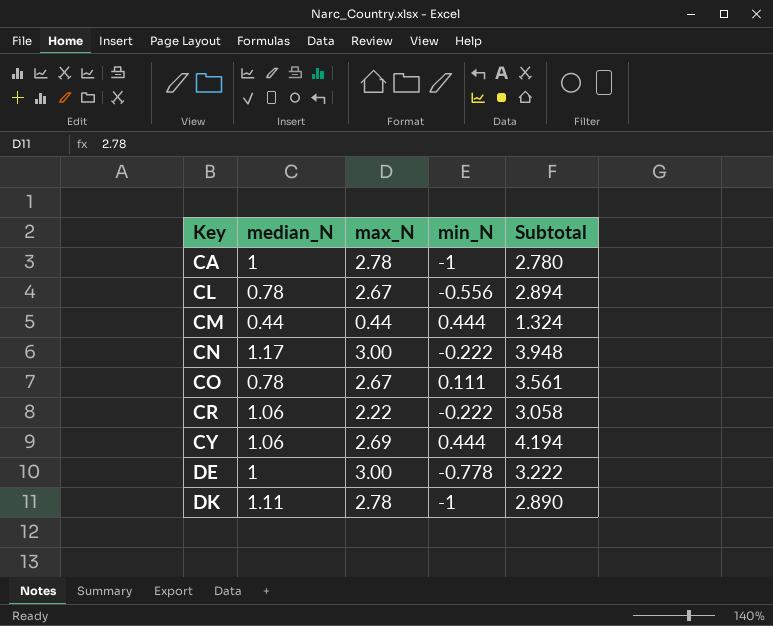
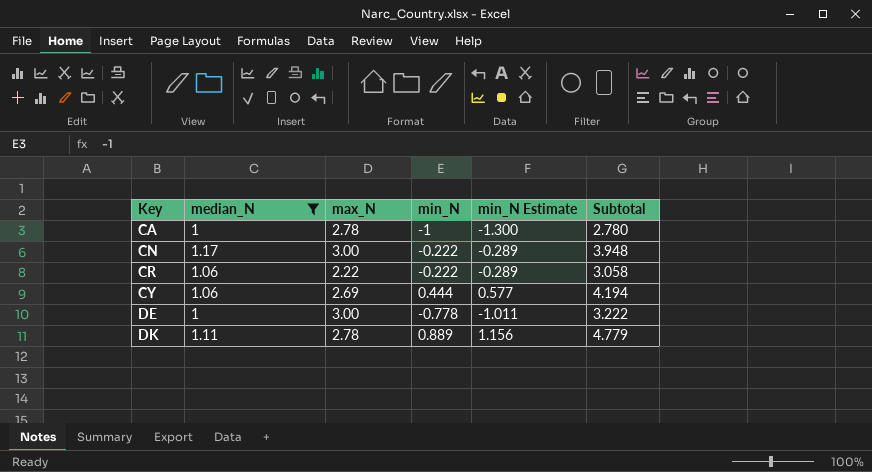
filter: none -> median_N >= 1
column min_N Estimate | formula: none -> [min_N] * 1.3
DK | min_N: -1 -> 0.889
DK | Subtotal: 2.890 -> 4.779

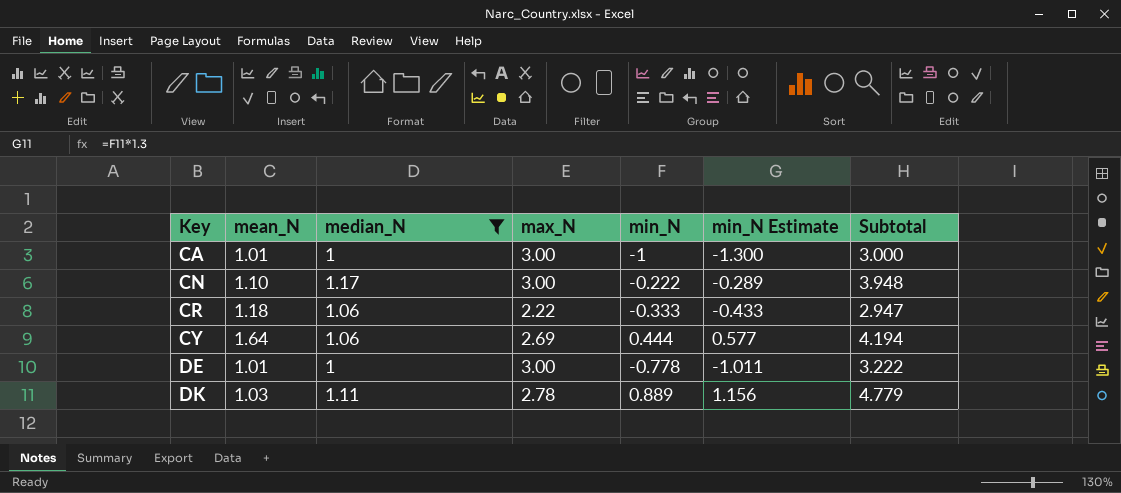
column mean_N | position: none -> 2
CA | max_N: 2.78 -> 3.00
CA | Subtotal: 2.780 -> 3.000
CR | min_N: -0.222 -> -0.333
CR | min_N Estimate: -0.289 -> -0.433
CR | Subtotal: 3.058 -> 2.947

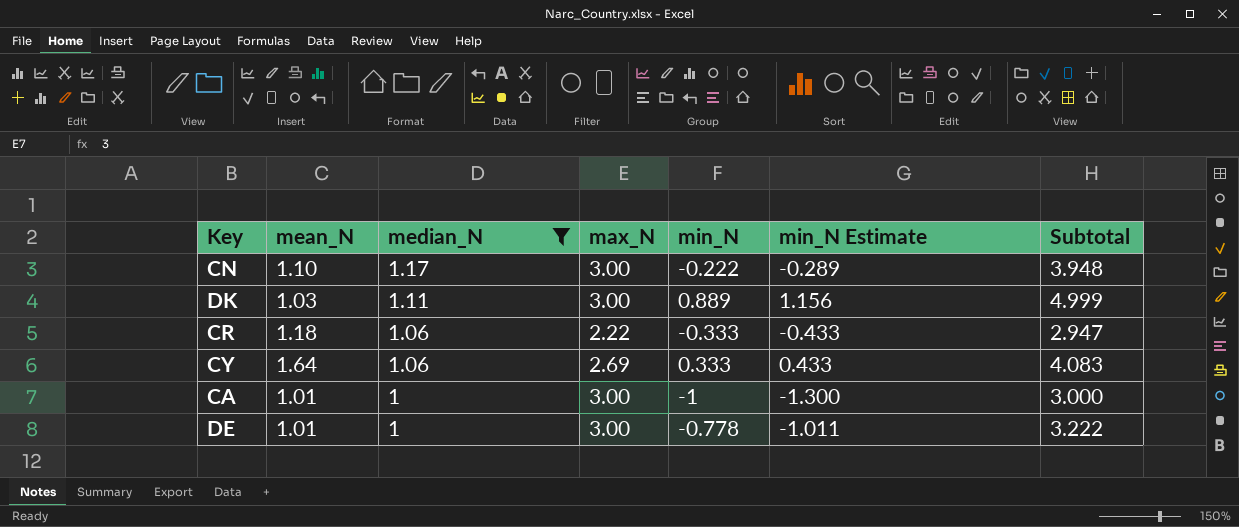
row order: Key ascending -> median_N descending
DK | max_N: 2.78 -> 3.00
DK | Subtotal: 4.779 -> 4.999
CY | min_N: 0.444 -> 0.333
CY | min_N Estimate: 0.577 -> 0.433
CY | Subtotal: 4.194 -> 4.083

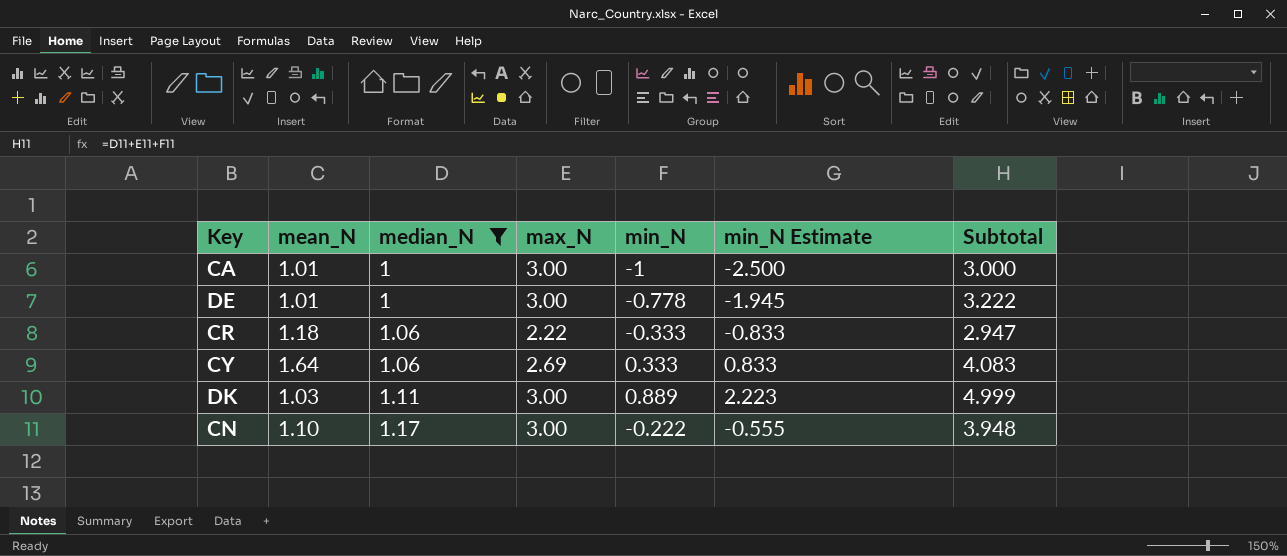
row order: median_N descending -> median_N ascending
column min_N Estimate | formula: [min_N] * 1.3 -> [min_N] * 2.5

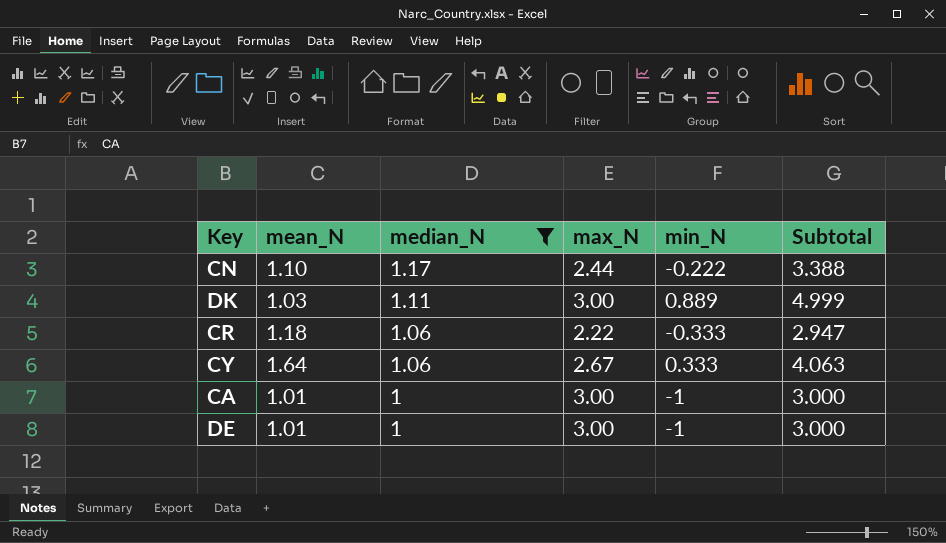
row order: median_N ascending -> median_N descending
column min_N Estimate | formula: [min_N] * 2.5 -> none
CN | max_N: 3.00 -> 2.44
CN | Subtotal: 3.948 -> 3.388
CY | max_N: 2.69 -> 2.67
CY | Subtotal: 4.083 -> 4.063
DE | min_N: -0.778 -> -1
DE | Subtotal: 3.222 -> 3.000

